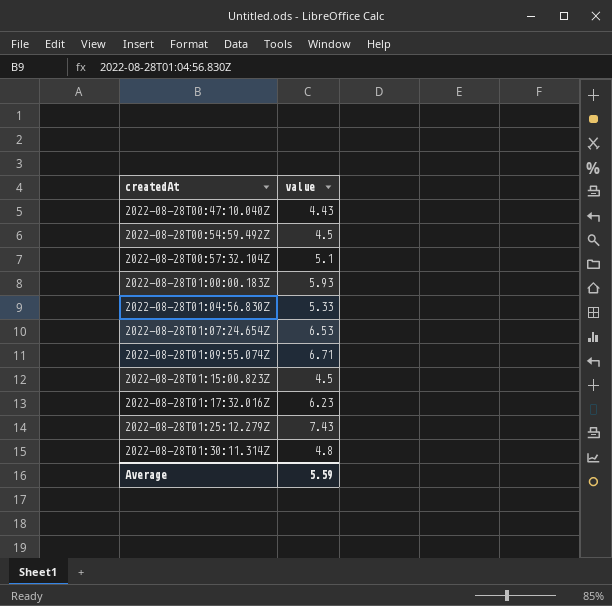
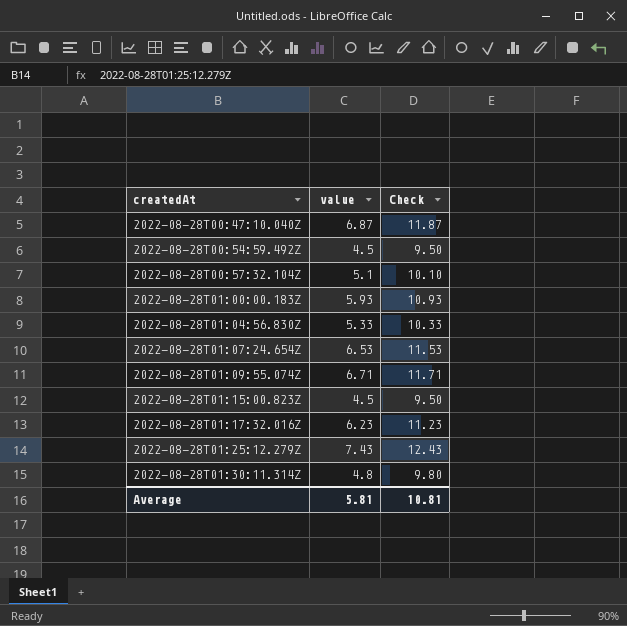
column Check | formula: none -> [value] + 5
2022-08-28T00:47:10.040Z | value: 4.43 -> 6.87
Average | value: 5.59 -> 5.81

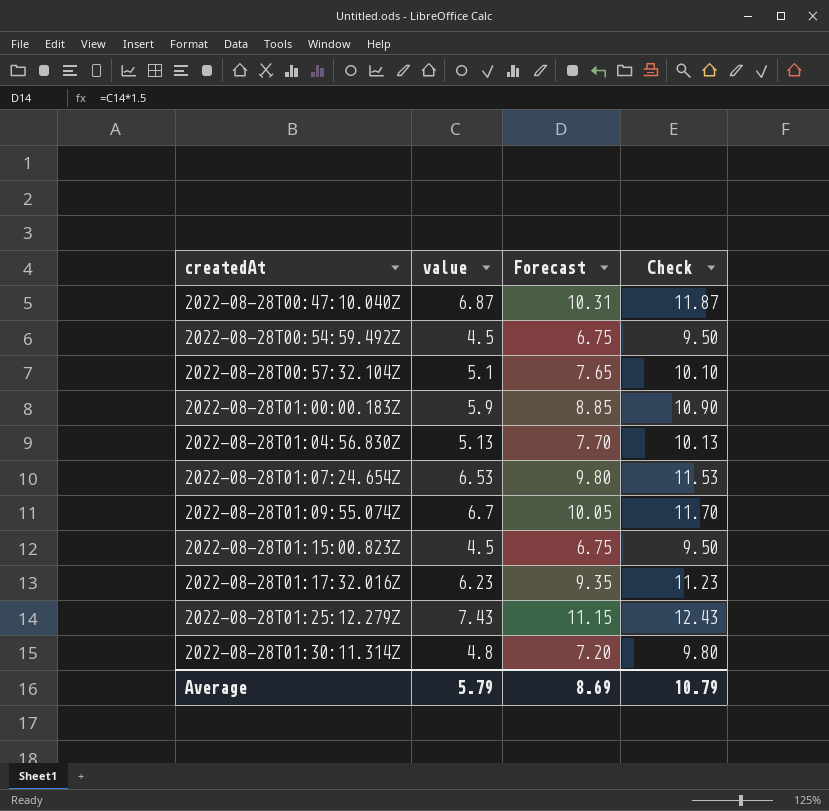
column Forecast | formula: none -> [value] * 1.5
2022-08-28T01:00:00.183Z | value: 5.93 -> 5.9
2022-08-28T01:00:00.183Z | Check: 10.93 -> 10.90
2022-08-28T01:04:56.830Z | value: 5.33 -> 5.13
2022-08-28T01:04:56.830Z | Check: 10.33 -> 10.13
2022-08-28T01:09:55.074Z | value: 6.71 -> 6.7
2022-08-28T01:09:55.074Z | Check: 11.71 -> 11.70
Average | value: 5.81 -> 5.79
Average | Check: 10.81 -> 10.79

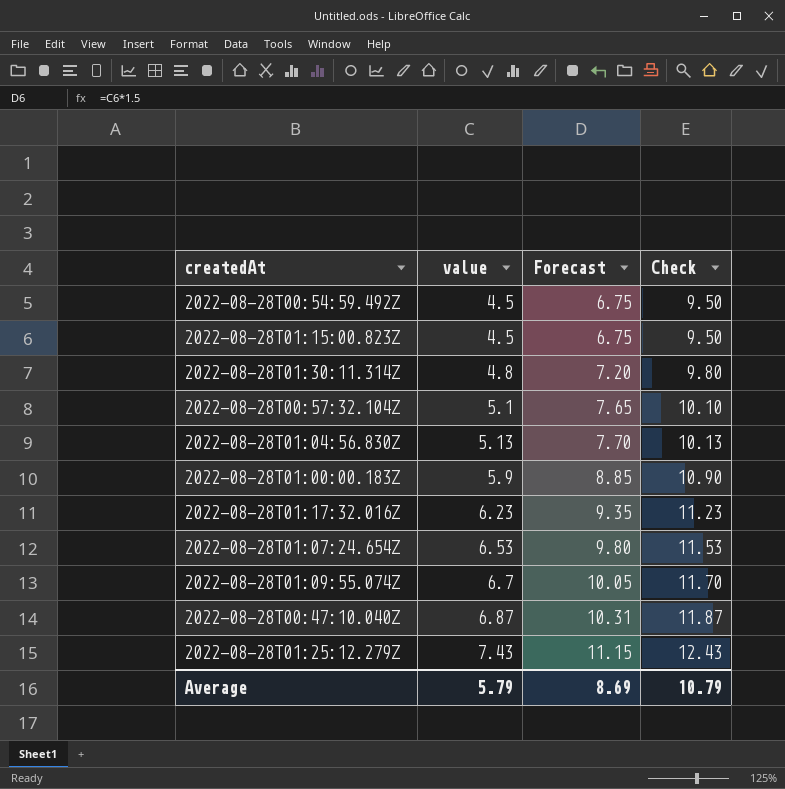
row order: createdAt ascending -> value ascending

